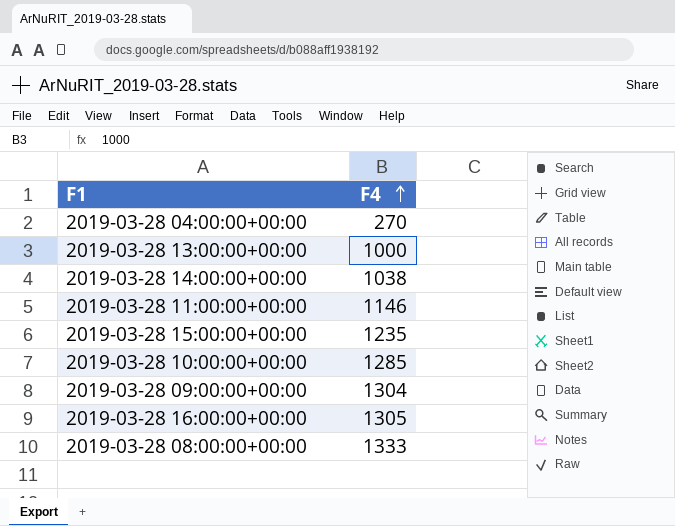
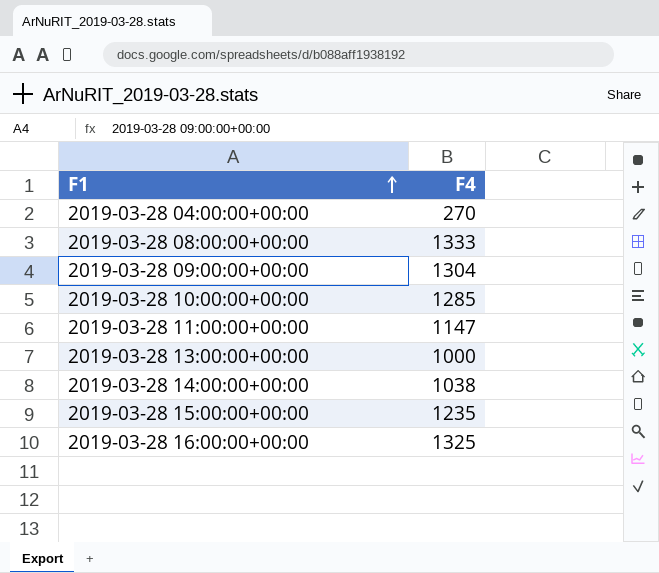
row order: F4 ascending -> F1 ascending
2019-03-28 11:00:00+00:00 | F4: 1146 -> 1147
2019-03-28 16:00:00+00:00 | F4: 1305 -> 1325

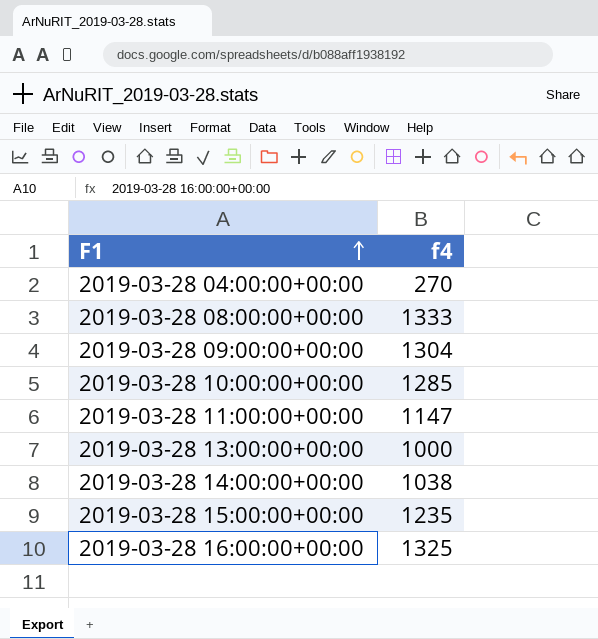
column name: F4 -> f4

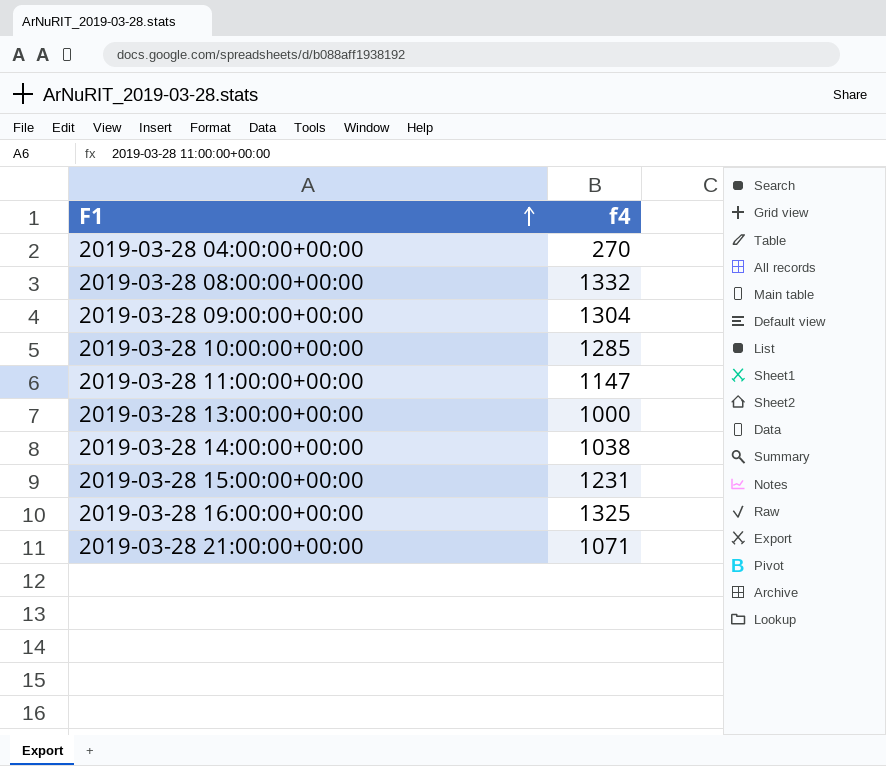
2019-03-28 08:00:00+00:00 | f4: 1333 -> 1332
2019-03-28 15:00:00+00:00 | f4: 1235 -> 1231
row 2019-03-28 21:00:00+00:00: none -> 1071

